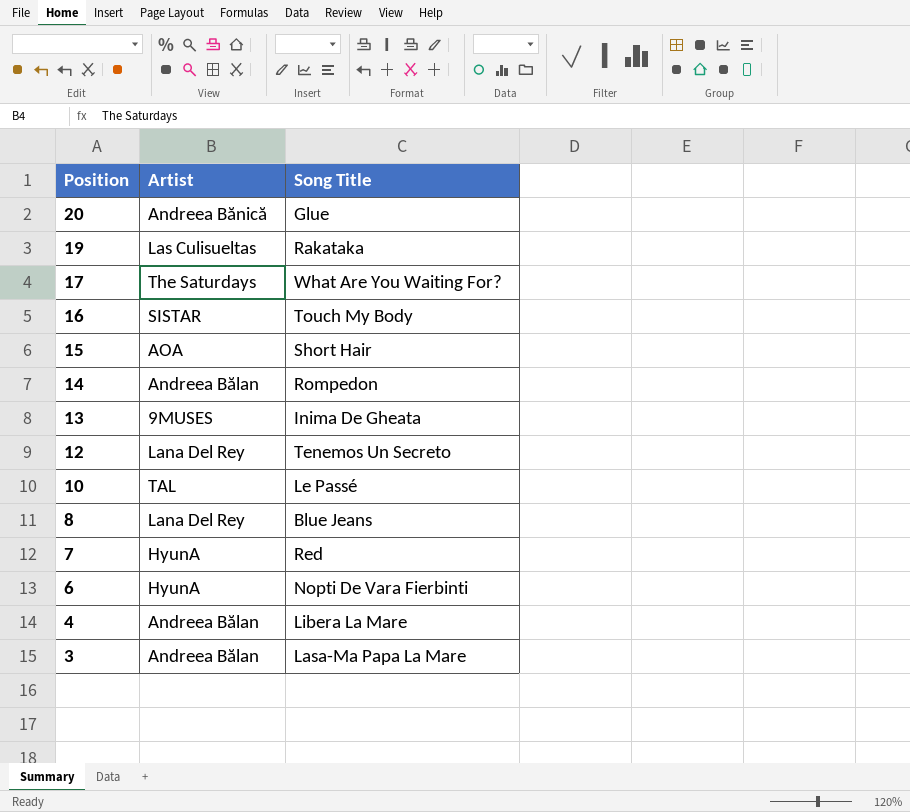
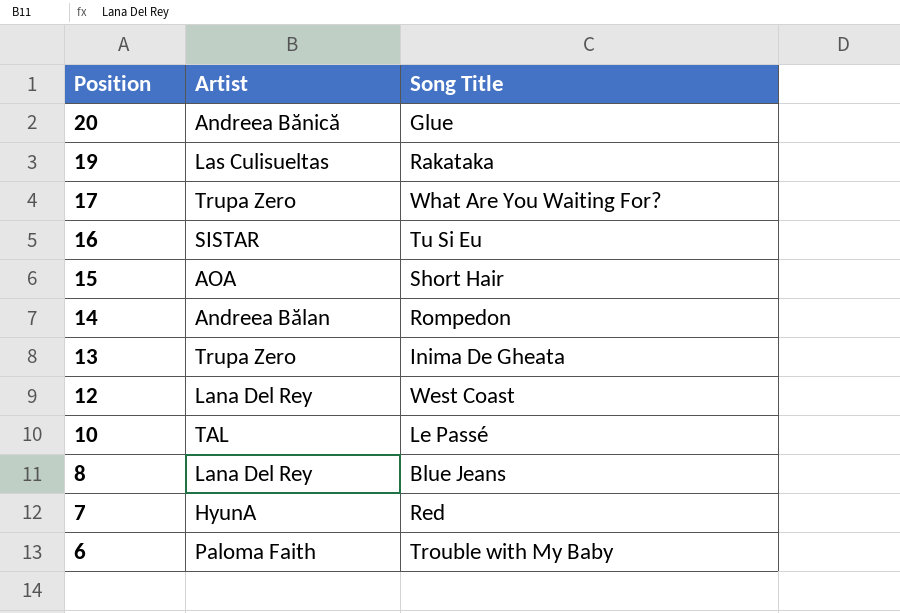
row 4: Andreea Bălan | Libera La Mare -> none
row 3: Andreea Bălan | Lasa-Ma Papa La Mare -> none
17 | Artist: The Saturdays -> Trupa Zero
16 | Song Title: Touch My Body -> Tu Si Eu
13 | Artist: 9MUSES -> Trupa Zero
12 | Song Title: Tenemos Un Secreto -> West Coast
6 | Artist: HyunA -> Paloma Faith
6 | Song Title: Nopti De Vara Fierbinti -> Trouble with My Baby

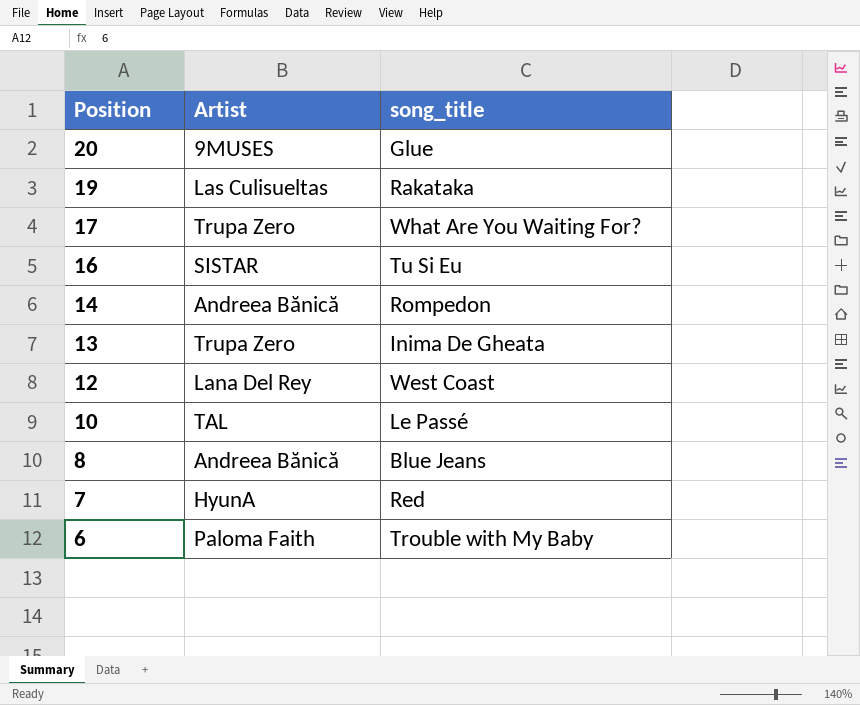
column name: Song Title -> song_title
row 15: AOA | Short Hair -> none
20 | Artist: Andreea Bănică -> 9MUSES
14 | Artist: Andreea Bălan -> Andreea Bănică
8 | Artist: Lana Del Rey -> Andreea Bănică

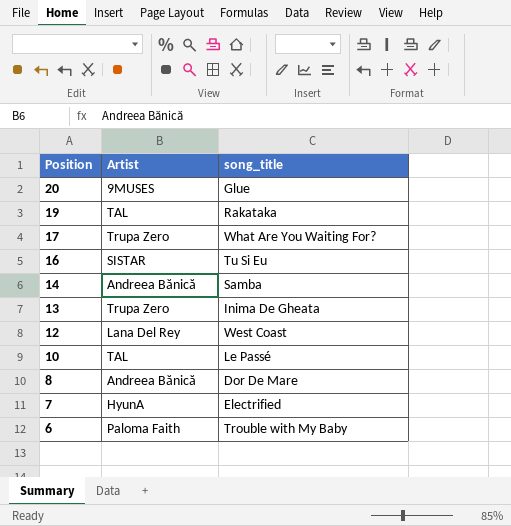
19 | Artist: Las Culisueltas -> TAL
14 | song_title: Rompedon -> Samba
8 | song_title: Blue Jeans -> Dor De Mare
7 | song_title: Red -> Electrified

